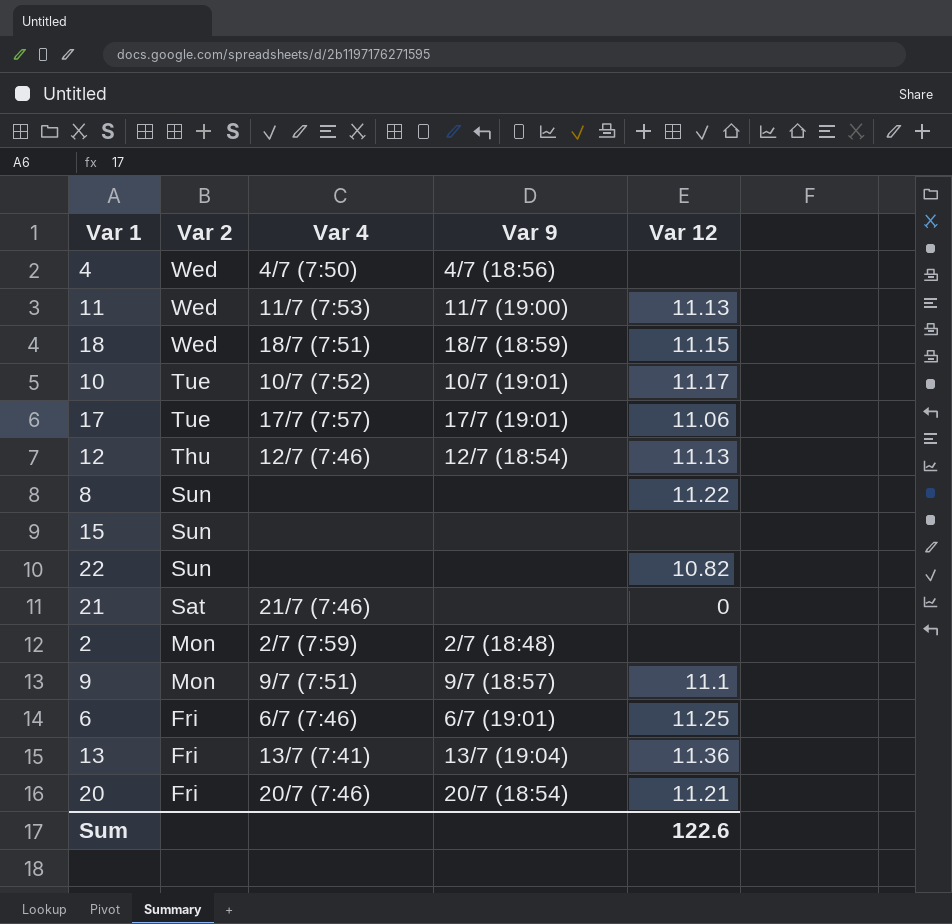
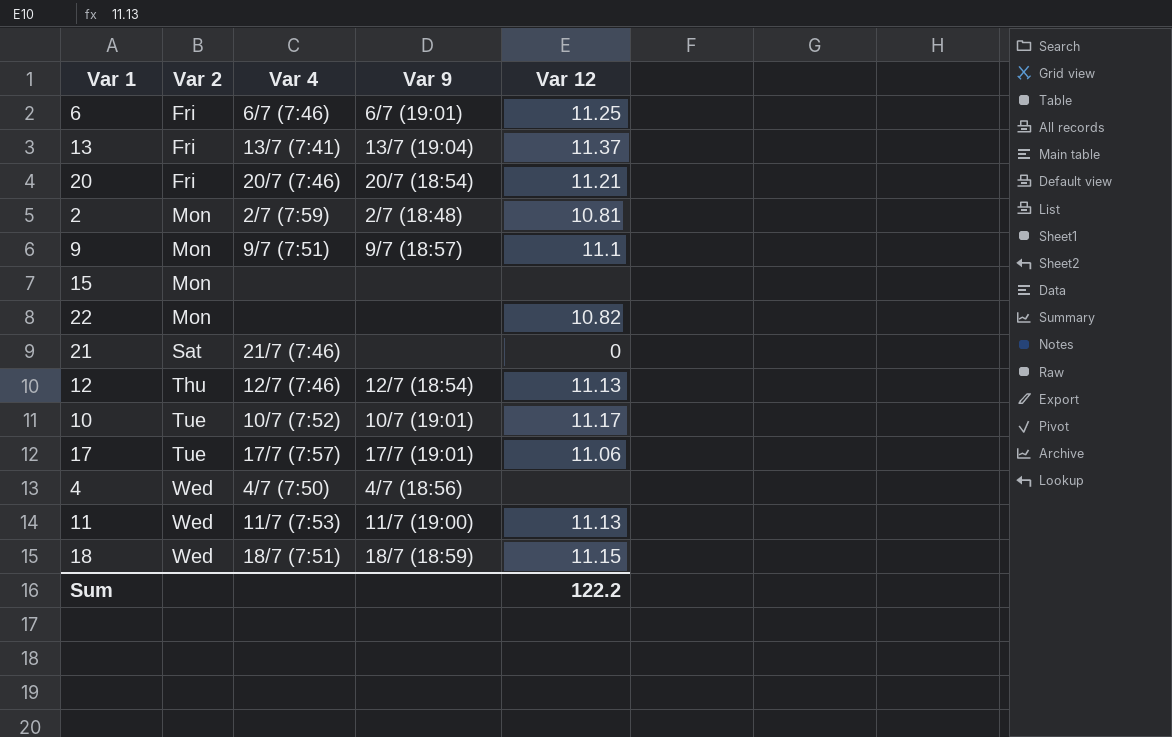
row order: Var 2 descending -> Var 2 ascending
row 8: Sun | none | none | 11.22 -> none
13 | Var 12: 11.36 -> 11.37
2 | Var 12: none -> 10.81
15 | Var 2: Sun -> Mon
22 | Var 2: Sun -> Mon
Sum | Var 12: 122.6 -> 122.2

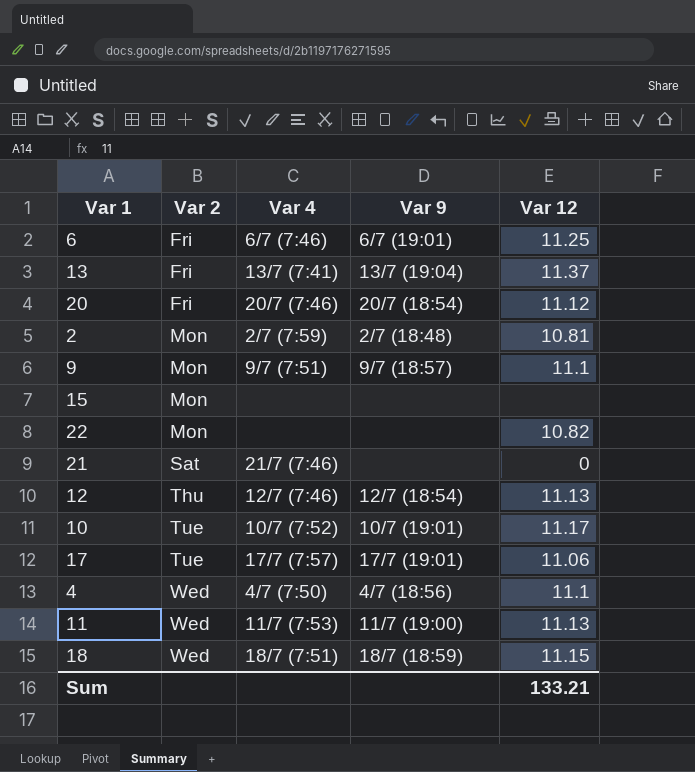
20 | Var 12: 11.21 -> 11.12
4 | Var 12: none -> 11.1
Sum | Var 12: 122.2 -> 133.21

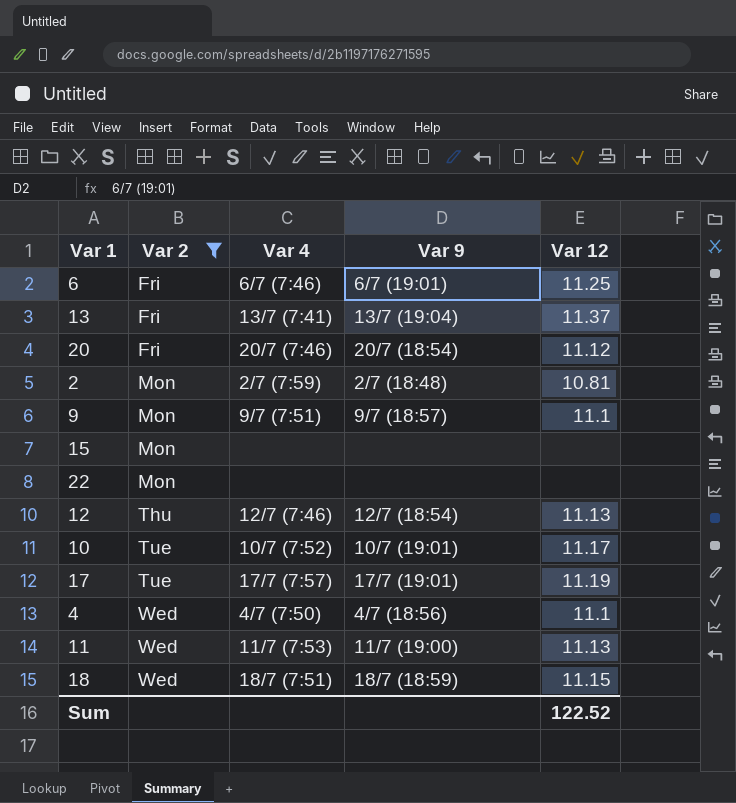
filter: none -> Var 2 != Sat
22 | Var 12: 10.82 -> none
17 | Var 12: 11.06 -> 11.19
Sum | Var 12: 133.21 -> 122.52

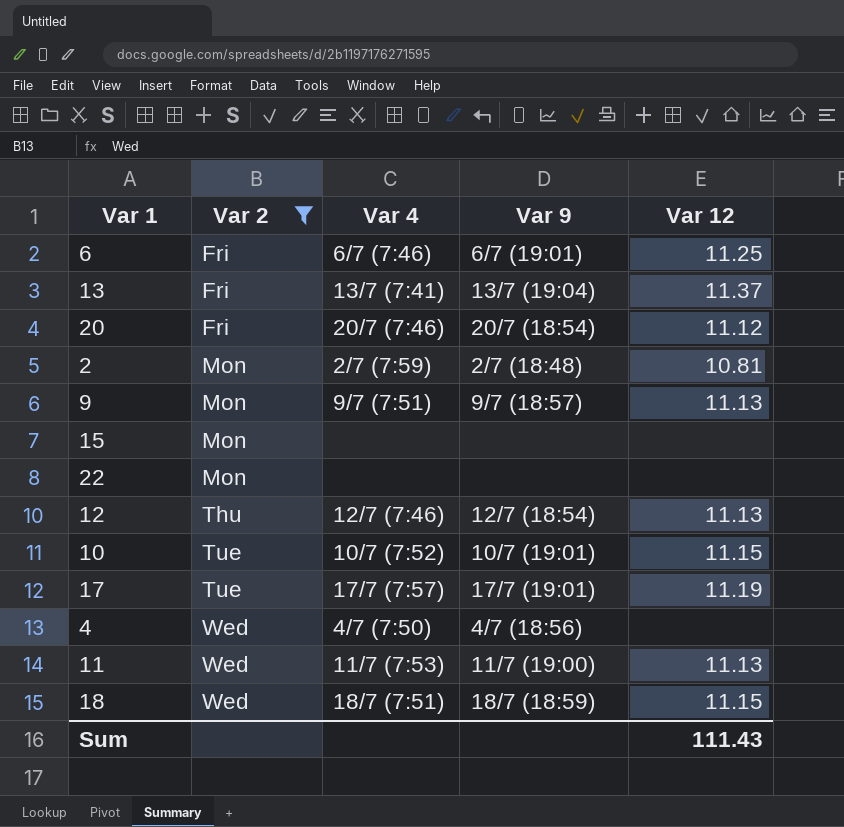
9 | Var 12: 11.1 -> 11.13
10 | Var 12: 11.17 -> 11.15
4 | Var 12: 11.1 -> none
Sum | Var 12: 122.52 -> 111.43

